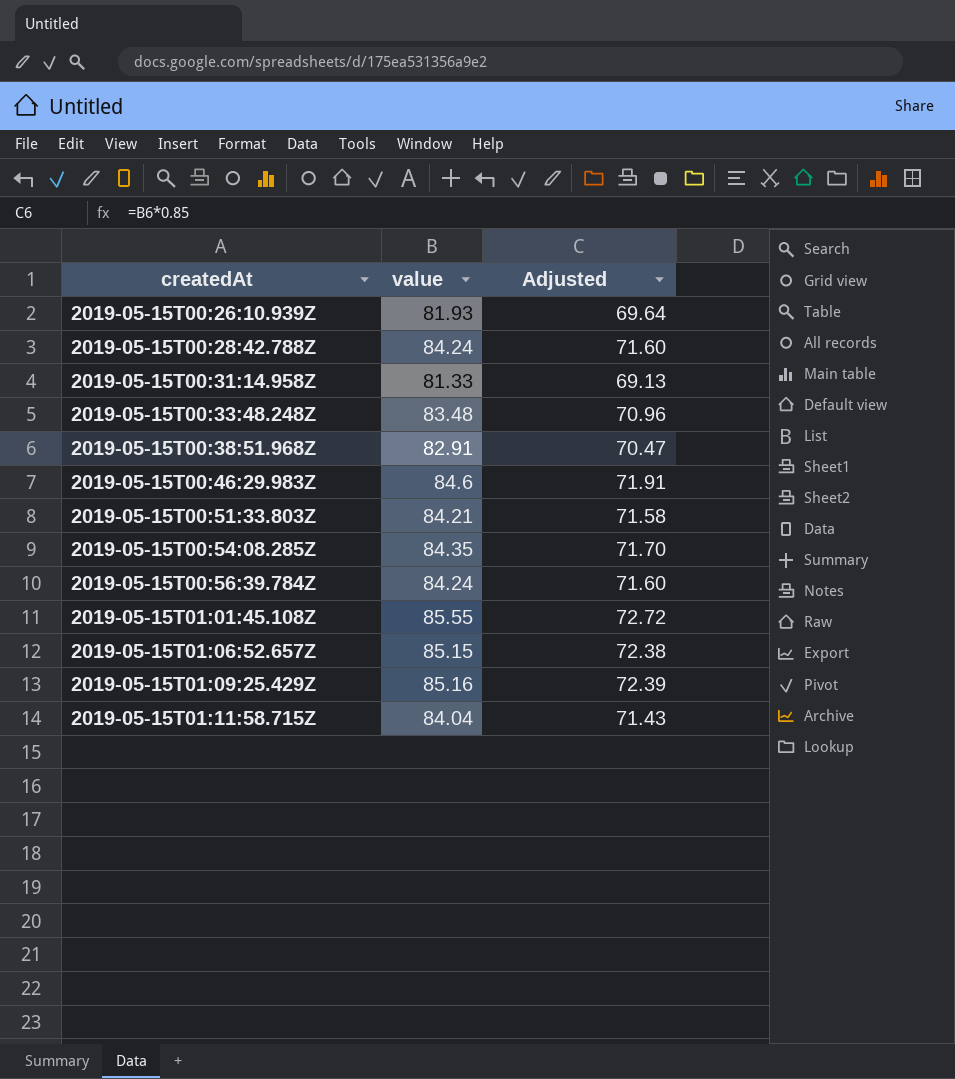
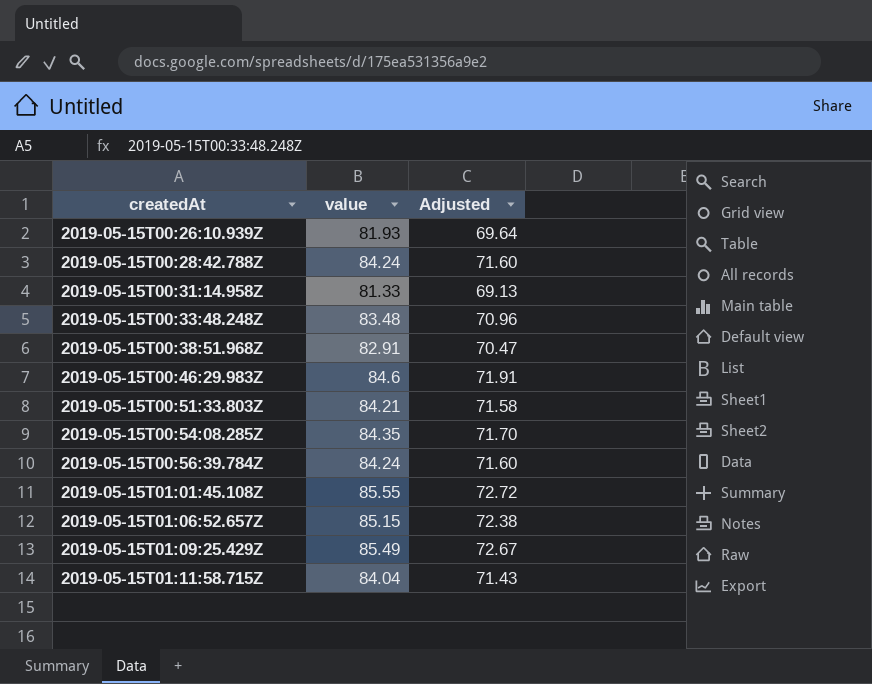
2019-05-15T01:09:25.429Z | value: 85.16 -> 85.49
2019-05-15T01:09:25.429Z | Adjusted: 72.39 -> 72.67

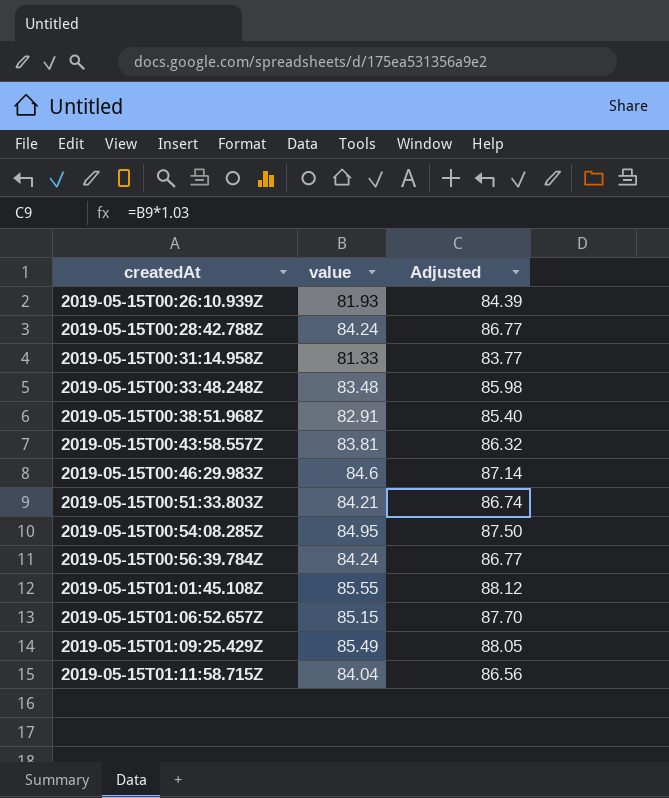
column Adjusted | formula: [value] * 0.85 -> [value] * 1.03
row 2019-05-15T00:43:58.557Z: none -> 83.81 | 86.32
2019-05-15T00:54:08.285Z | value: 84.35 -> 84.95

